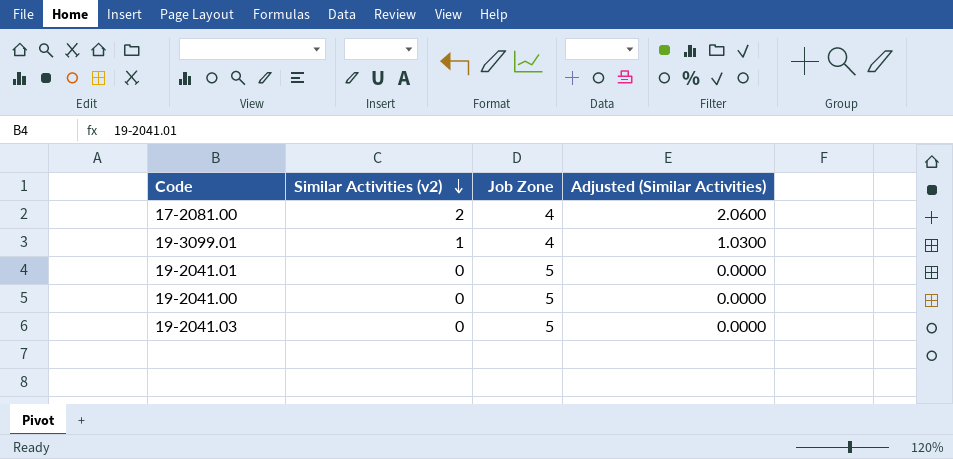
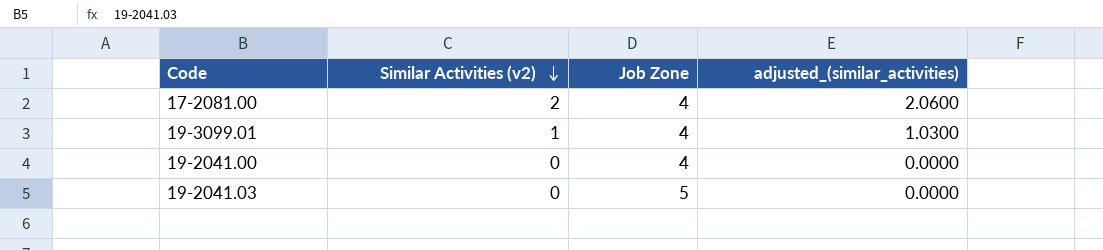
column name: Adjusted (Similar Activities) -> adjusted_(similar_activities)
row 19-2041.01: 0 | 5 | 0.0000 -> none
19-2041.00 | Job Zone: 5 -> 4

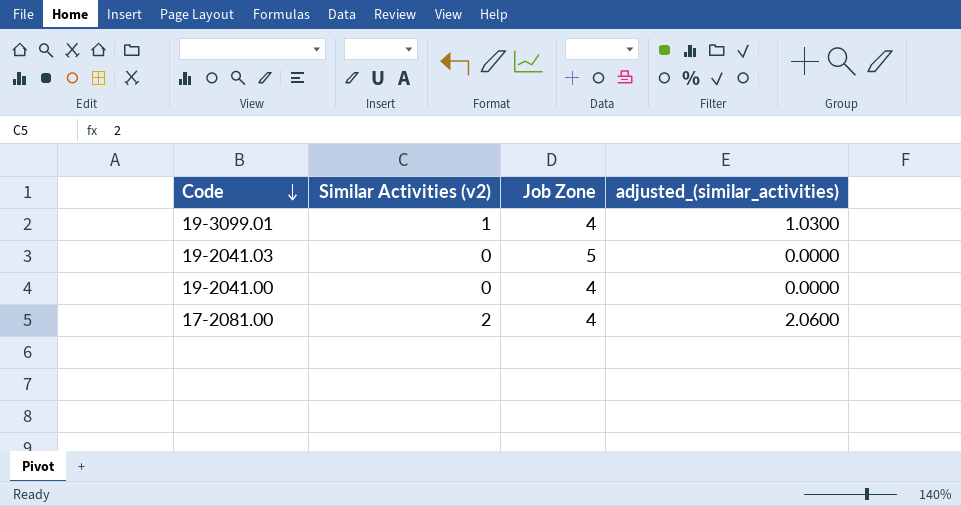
row order: Similar Activities (v2) descending -> Code descending

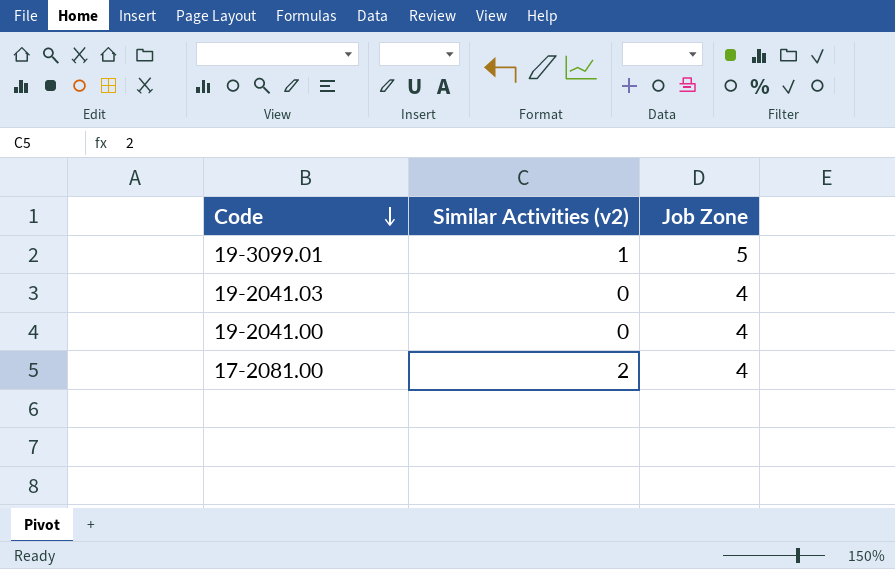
column adjusted_(similar_activities) | formula: [Similar Activities (v2)] * 1.03 -> none
19-3099.01 | Job Zone: 4 -> 5
19-2041.03 | Job Zone: 5 -> 4

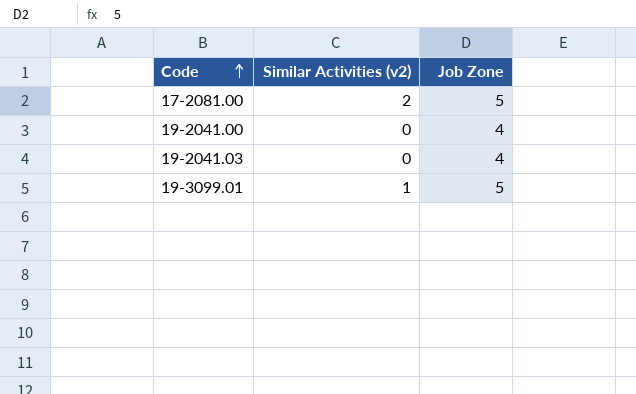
row order: Code descending -> Code ascending
17-2081.00 | Job Zone: 4 -> 5

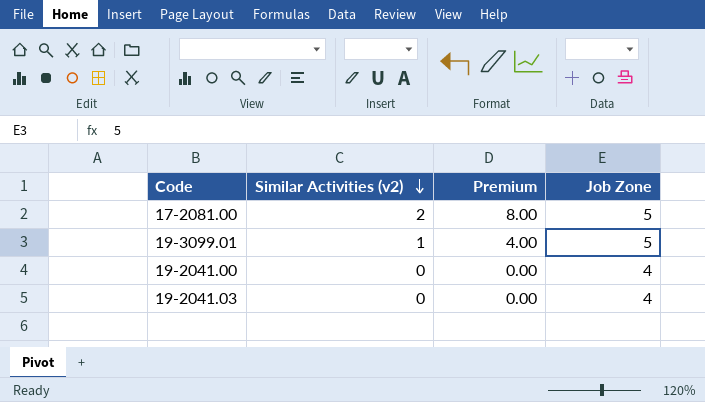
row order: Code ascending -> Similar Activities (v2) descending
column Premium | formula: none -> [Similar Activities (v2)] * 4

